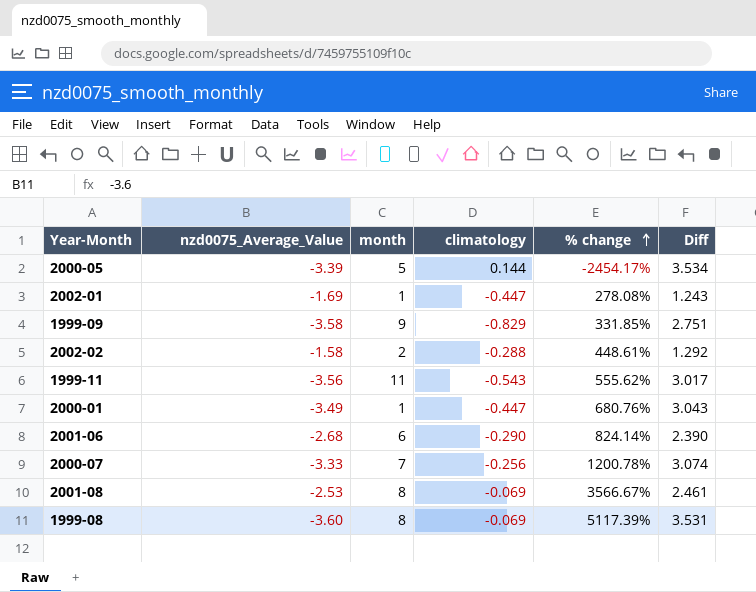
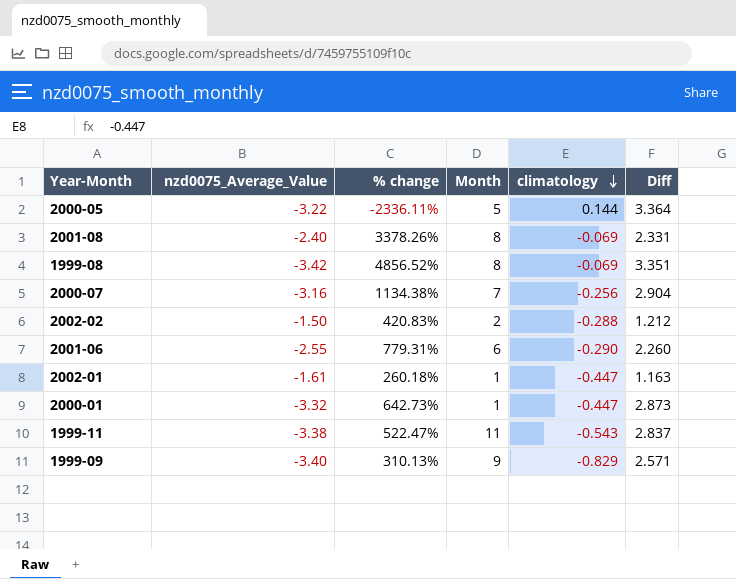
row order: % change ascending -> climatology descending
column % change | position: 5 -> 3
column name: month -> Month
2000-05 | nzd0075_Average_Value: -3.39 -> -3.22
2000-05 | % change: -2454.17% -> -2336.11%
2000-05 | Diff: 3.534 -> 3.364
2001-08 | nzd0075_Average_Value: -2.53 -> -2.40
2001-08 | % change: 3566.67% -> 3378.26%
2001-08 | Diff: 2.461 -> 2.331
1999-08 | nzd0075_Average_Value: -3.60 -> -3.42
1999-08 | % change: 5117.39% -> 4856.52%
1999-08 | Diff: 3.531 -> 3.351
2000-07 | nzd0075_Average_Value: -3.33 -> -3.16
2000-07 | % change: 1200.78% -> 1134.38%
2000-07 | Diff: 3.074 -> 2.904
2002-02 | nzd0075_Average_Value: -1.58 -> -1.50
2002-02 | % change: 448.61% -> 420.83%
2002-02 | Diff: 1.292 -> 1.212
2001-06 | nzd0075_Average_Value: -2.68 -> -2.55
2001-06 | % change: 824.14% -> 779.31%
2001-06 | Diff: 2.390 -> 2.260
2002-01 | nzd0075_Average_Value: -1.69 -> -1.61
2002-01 | % change: 278.08% -> 260.18%
2002-01 | Diff: 1.243 -> 1.163
2000-01 | nzd0075_Average_Value: -3.49 -> -3.32
2000-01 | % change: 680.76% -> 642.73%
2000-01 | Diff: 3.043 -> 2.873
1999-11 | nzd0075_Average_Value: -3.56 -> -3.38
1999-11 | % change: 555.62% -> 522.47%
1999-11 | Diff: 3.017 -> 2.837
1999-09 | nzd0075_Average_Value: -3.58 -> -3.40
1999-09 | % change: 331.85% -> 310.13%
1999-09 | Diff: 2.751 -> 2.571

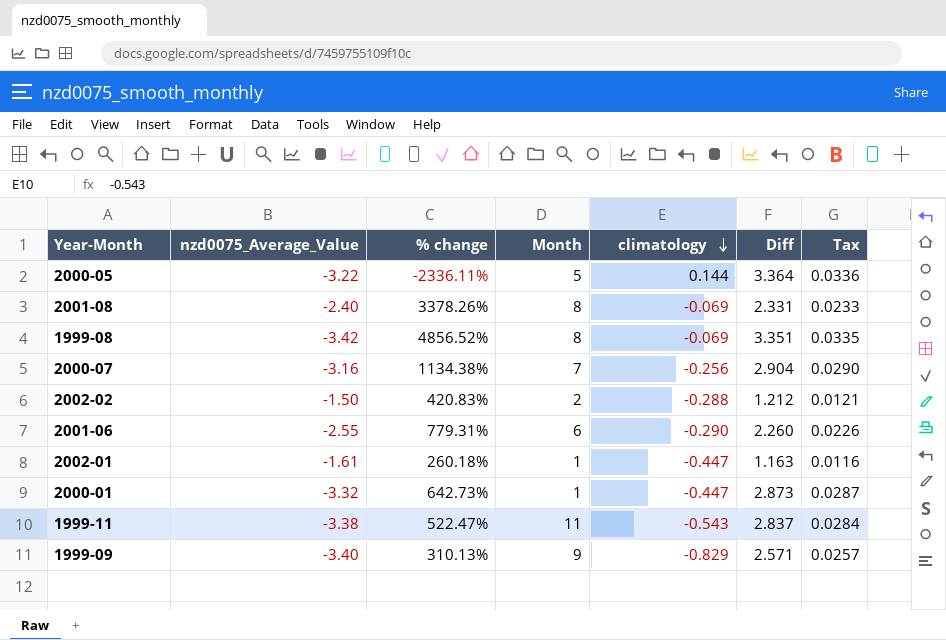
column Tax | formula: none -> [Diff] * 0.01

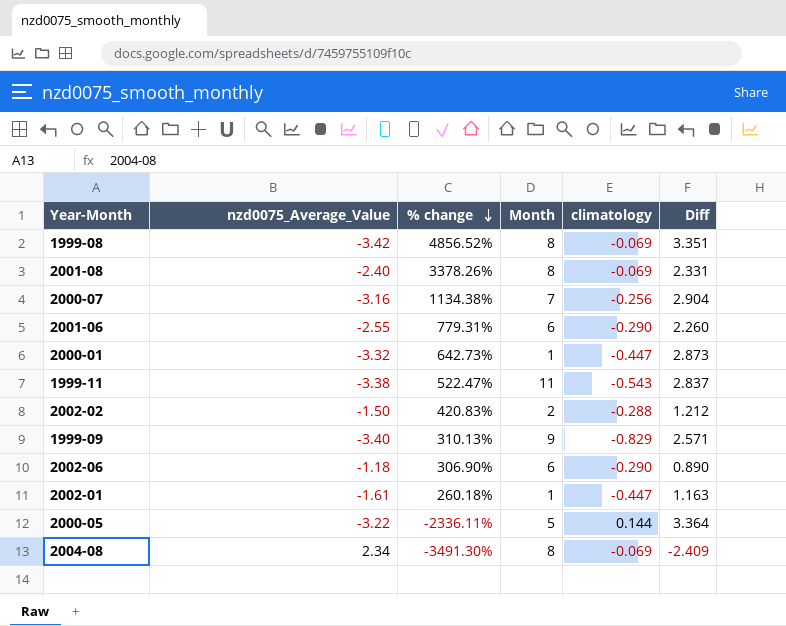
row order: climatology descending -> % change descending
column Tax | formula: [Diff] * 0.01 -> none
row 2002-06: none -> -1.18 | 306.90% | 6 | -0.290 | 0.890
row 2004-08: none -> 2.34 | -3491.30% | 8 | -0.069 | -2.409

